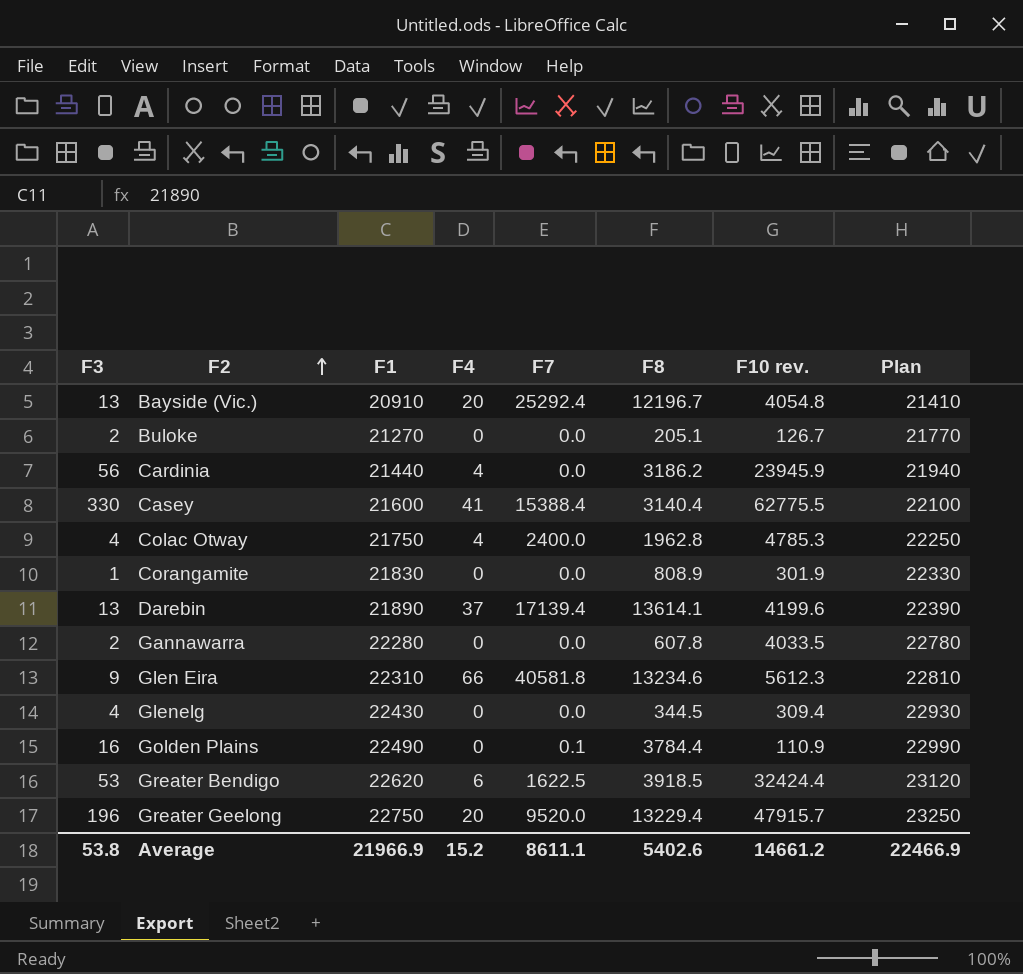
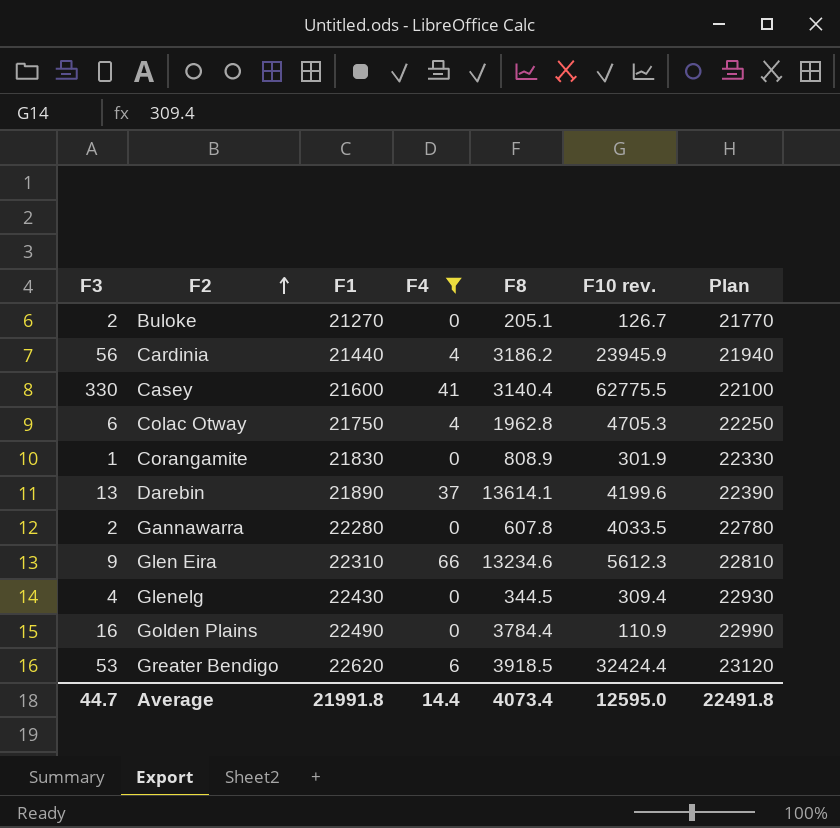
filter: none -> F4 != 20
column F7 | position: 5 -> none
Colac Otway | F3: 4 -> 6
Colac Otway | F10 rev.: 4785.3 -> 4705.3
Average | F3: 53.8 -> 44.7
Average | F1: 21966.9 -> 21991.8
Average | F4: 15.2 -> 14.4
Average | F8: 5402.6 -> 4073.4
Average | F10 rev.: 14661.2 -> 12595.0
Average | Plan: 22466.9 -> 22491.8

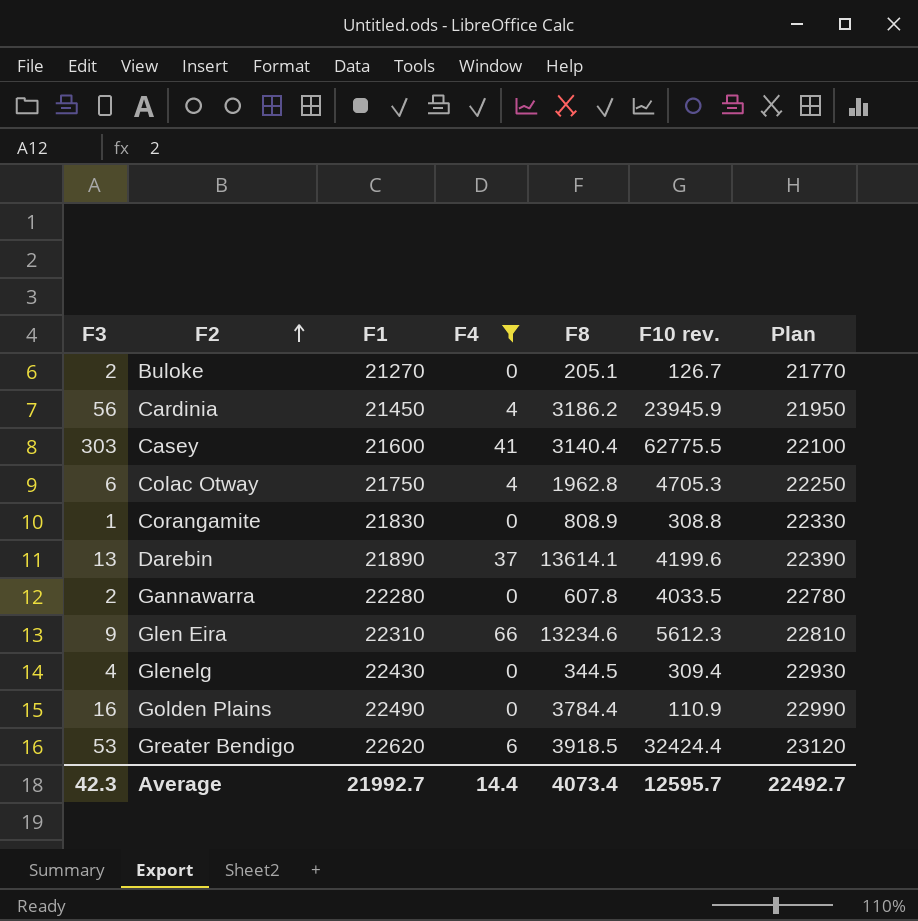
Cardinia | F1: 21440 -> 21450
Cardinia | Plan: 21940 -> 21950
Casey | F3: 330 -> 303
Corangamite | F10 rev.: 301.9 -> 308.8
Average | F3: 44.7 -> 42.3
Average | F1: 21991.8 -> 21992.7
Average | F10 rev.: 12595.0 -> 12595.7
Average | Plan: 22491.8 -> 22492.7

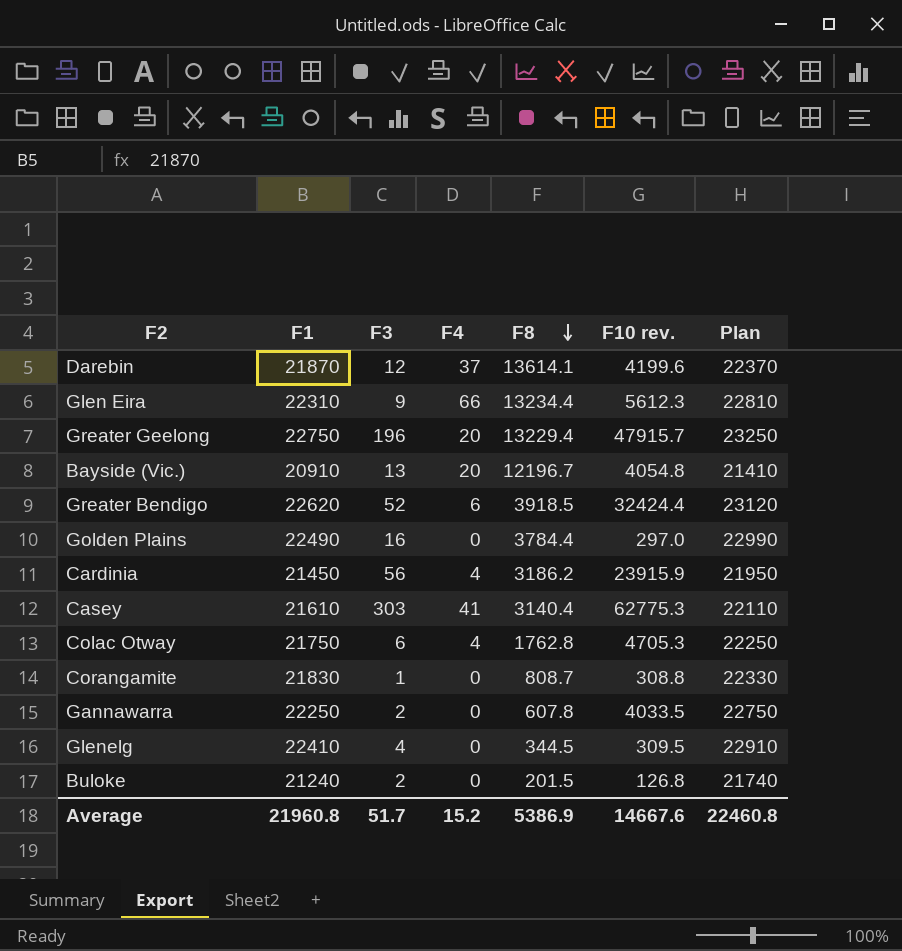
filter: F4 != 20 -> none
row order: F2 ascending -> F8 descending
column F3 | position: 1 -> 3
Darebin | F1: 21890 -> 21870
Darebin | F3: 13 -> 12
Darebin | Plan: 22390 -> 22370
Glen Eira | F8: 13234.6 -> 13234.4
Greater Bendigo | F3: 53 -> 52
Golden Plains | F10 rev.: 110.9 -> 297.0
Cardinia | F10 rev.: 23945.9 -> 23915.9
Casey | F1: 21600 -> 21610
Casey | F10 rev.: 62775.5 -> 62775.3
Casey | Plan: 22100 -> 22110
Colac Otway | F8: 1962.8 -> 1762.8
Corangamite | F8: 808.9 -> 808.7
Gannawarra | F1: 22280 -> 22250
Gannawarra | Plan: 22780 -> 22750
Glenelg | F1: 22430 -> 22410
Glenelg | F10 rev.: 309.4 -> 309.5
Glenelg | Plan: 22930 -> 22910
Buloke | F1: 21270 -> 21240
Buloke | F8: 205.1 -> 201.5
Buloke | F10 rev.: 126.7 -> 126.8
Buloke | Plan: 21770 -> 21740
Average | F1: 21992.7 -> 21960.8
Average | F3: 42.3 -> 51.7
Average | F4: 14.4 -> 15.2
Average | F8: 4073.4 -> 5386.9
Average | F10 rev.: 12595.7 -> 14667.6
Average | Plan: 22492.7 -> 22460.8

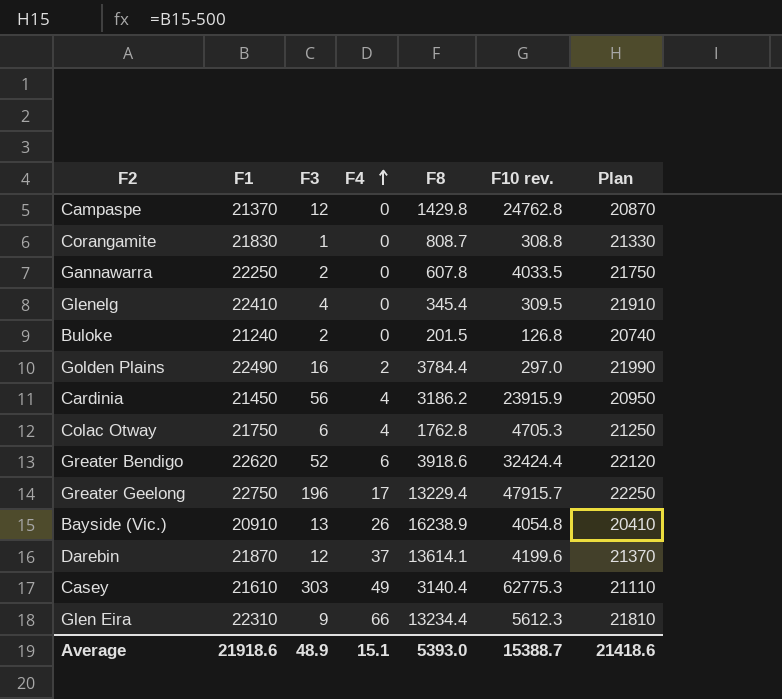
row order: F8 descending -> F4 ascending
column Plan | formula: [F1] + 500 -> [F1] - 500
row Campaspe: none -> 21370 | 12 | 0 | 1429.8 | 24762.8 | 20870
Glenelg | F8: 344.5 -> 345.4
Golden Plains | F4: 0 -> 2
Greater Bendigo | F8: 3918.5 -> 3918.6
Greater Geelong | F4: 20 -> 17
Bayside (Vic.) | F4: 20 -> 26
Bayside (Vic.) | F8: 12196.7 -> 16238.9
Casey | F4: 41 -> 49
Average | F1: 21960.8 -> 21918.6
Average | F3: 51.7 -> 48.9
Average | F4: 15.2 -> 15.1
Average | F8: 5386.9 -> 5393.0
Average | F10 rev.: 14667.6 -> 15388.7
Average | Plan: 22460.8 -> 21418.6

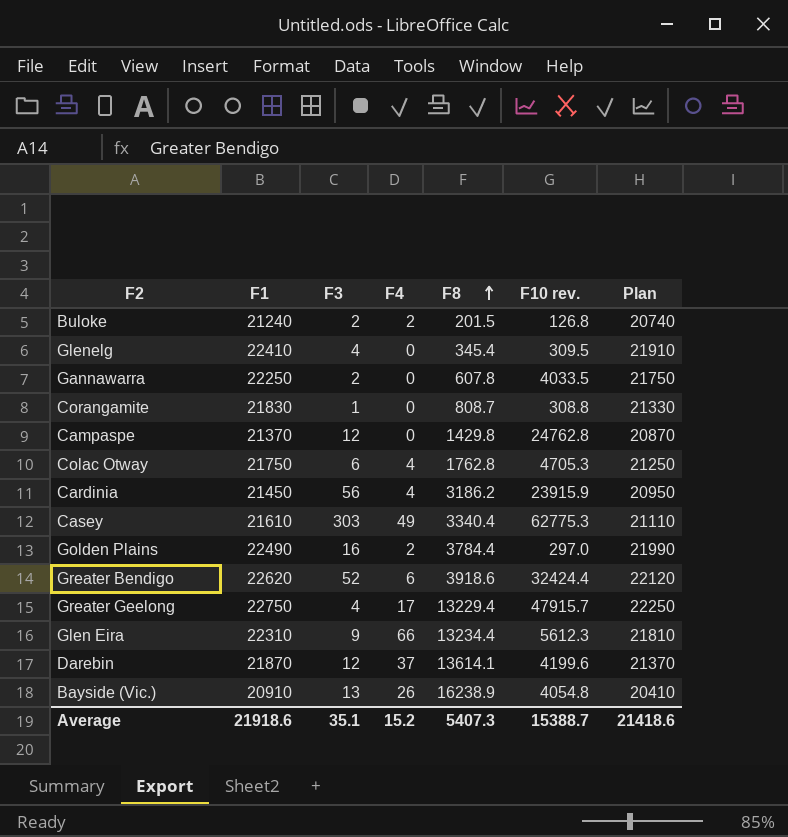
row order: F4 ascending -> F8 ascending
Buloke | F4: 0 -> 2
Casey | F8: 3140.4 -> 3340.4
Greater Geelong | F3: 196 -> 4
Average | F3: 48.9 -> 35.1
Average | F4: 15.1 -> 15.2
Average | F8: 5393.0 -> 5407.3

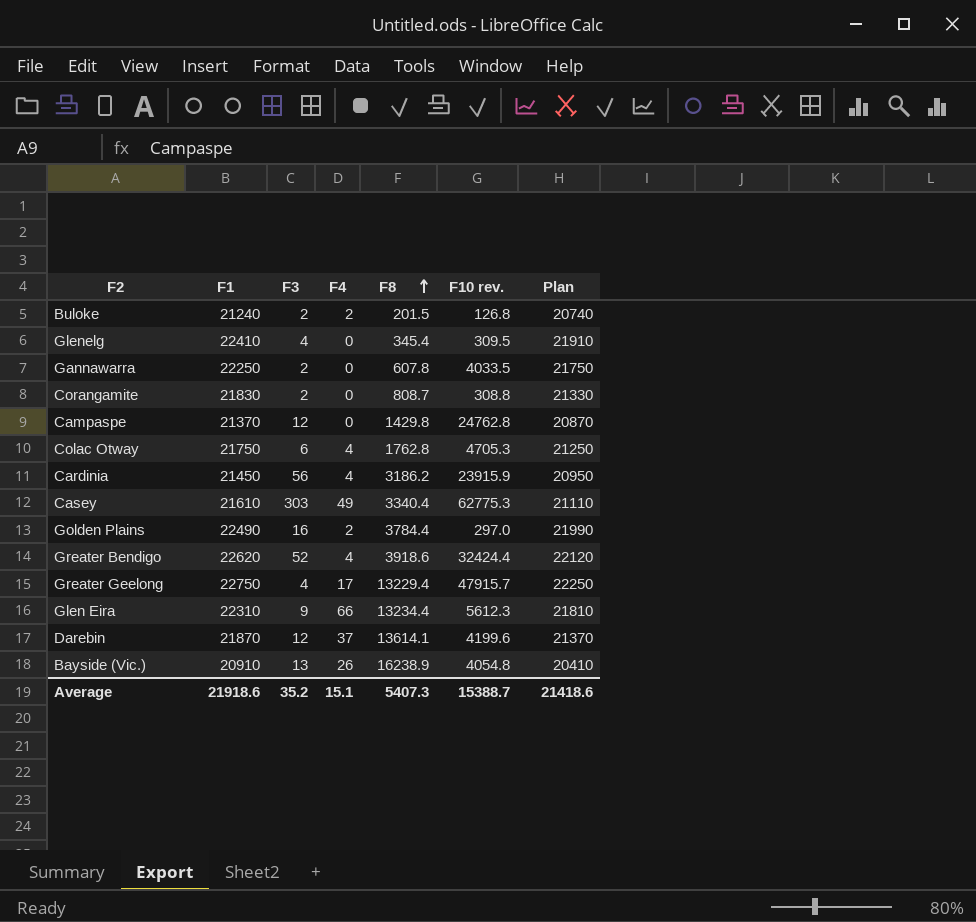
Corangamite | F3: 1 -> 2
Greater Bendigo | F4: 6 -> 4
Average | F3: 35.1 -> 35.2
Average | F4: 15.2 -> 15.1

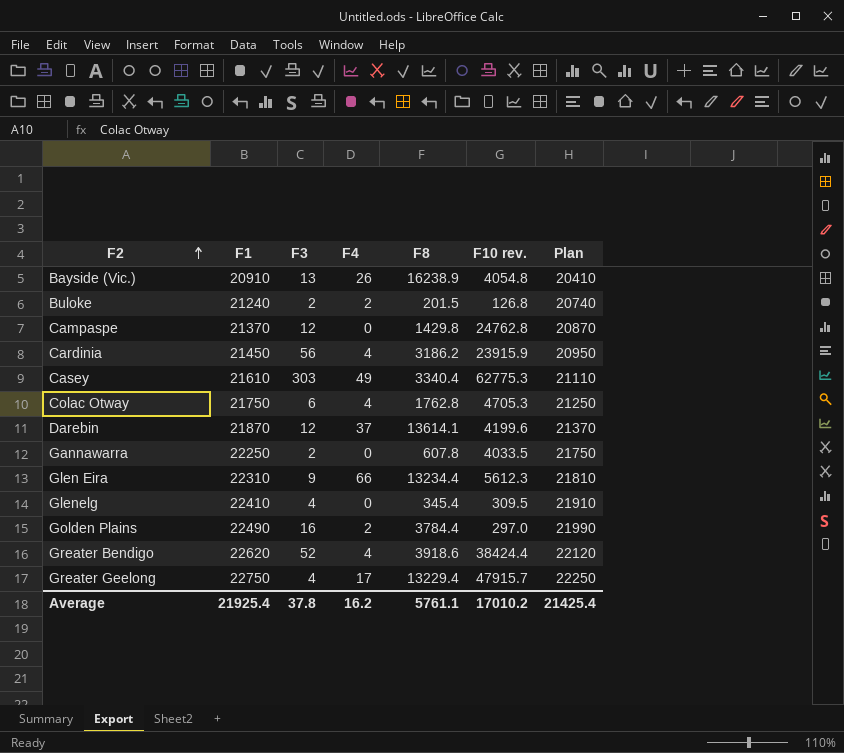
row order: F8 ascending -> F2 ascending
row Corangamite: 21830 | 2 | 0 | 808.7 | 308.8 | 21330 -> none
Greater Bendigo | F10 rev.: 32424.4 -> 38424.4
Average | F1: 21918.6 -> 21925.4
Average | F3: 35.2 -> 37.8
Average | F4: 15.1 -> 16.2
Average | F8: 5407.3 -> 5761.1
Average | F10 rev.: 15388.7 -> 17010.2
Average | Plan: 21418.6 -> 21425.4

